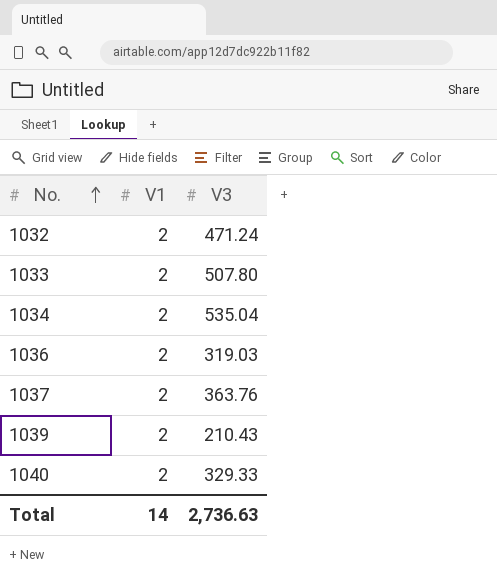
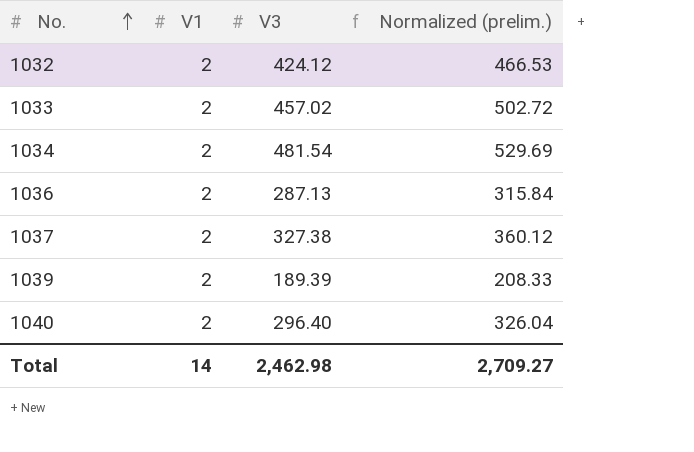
column Normalized (prelim.) | formula: none -> [V3] * 1.1
1032 | V3: 471.24 -> 424.12
1033 | V3: 507.80 -> 457.02
1034 | V3: 535.04 -> 481.54
1036 | V3: 319.03 -> 287.13
1037 | V3: 363.76 -> 327.38
1039 | V3: 210.43 -> 189.39
1040 | V3: 329.33 -> 296.40
Total | V3: 2,736.63 -> 2,462.98

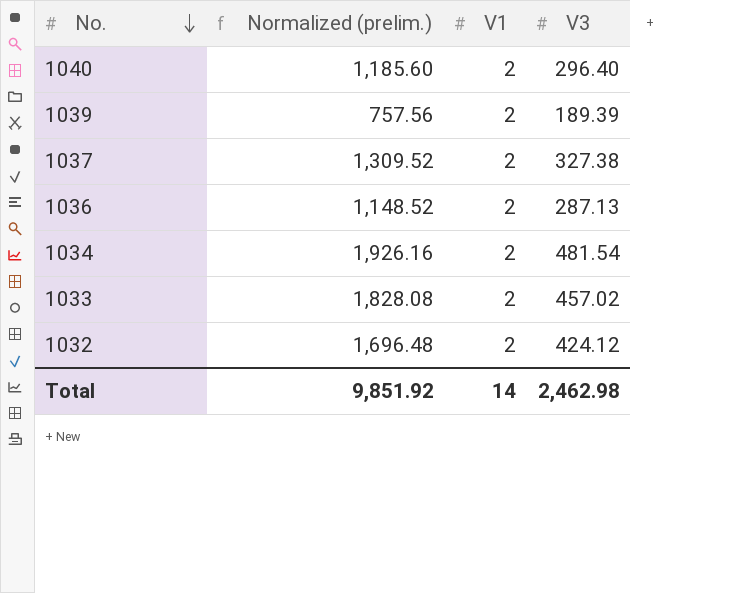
row order: No. ascending -> No. descending
column Normalized (prelim.) | formula: [V3] * 1.1 -> [V3] * 4
column Normalized (prelim.) | position: 4 -> 2
Total | Normalized (prelim.): 2,709.27 -> 9,851.92

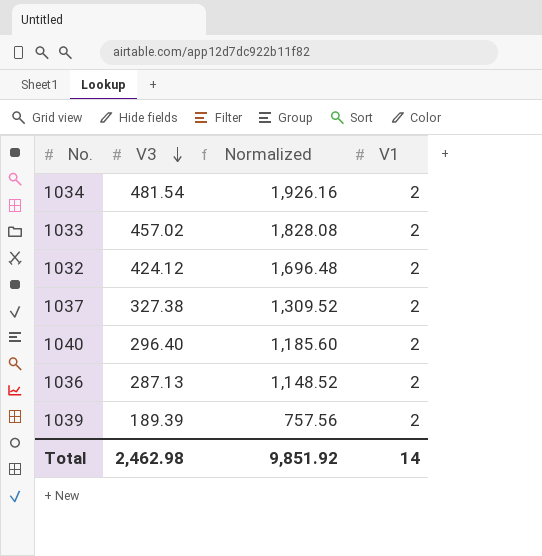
row order: No. descending -> V3 descending
column V3 | position: 4 -> 2
column name: Normalized (prelim.) -> Normalized

